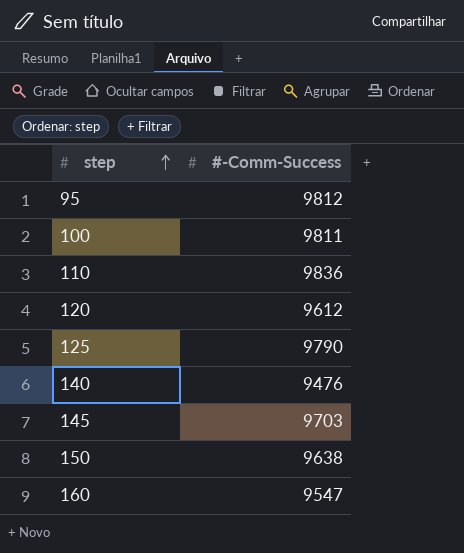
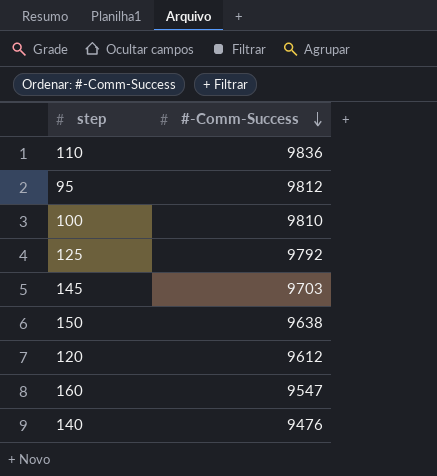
row order: step ascending -> #-Comm-Success descending
100 | #-Comm-Success: 9811 -> 9810
125 | #-Comm-Success: 9790 -> 9792

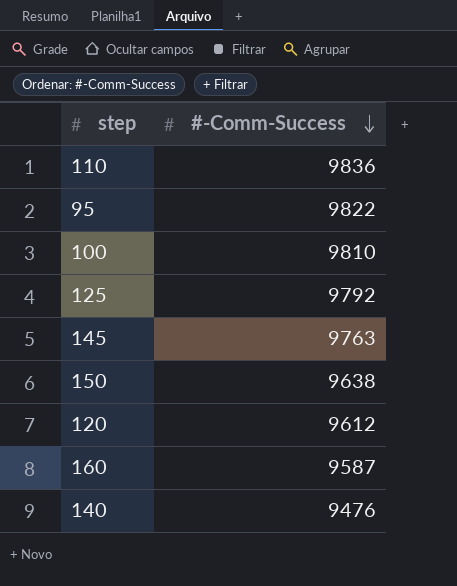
95 | #-Comm-Success: 9812 -> 9822
145 | #-Comm-Success: 9703 -> 9763
160 | #-Comm-Success: 9547 -> 9587

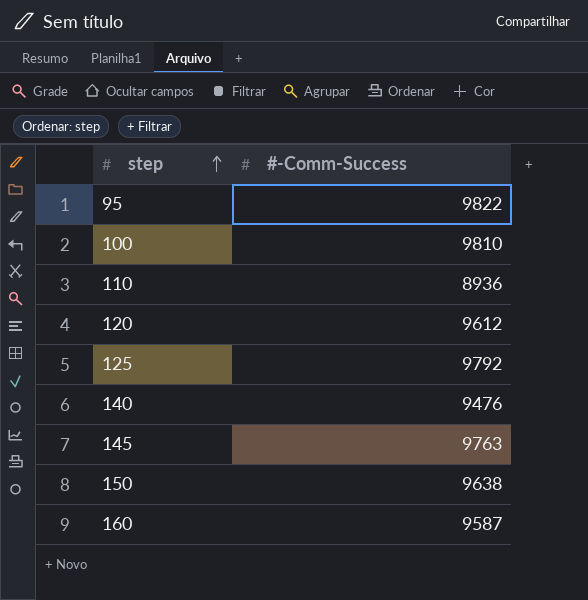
row order: #-Comm-Success descending -> step ascending
110 | #-Comm-Success: 9836 -> 8936

